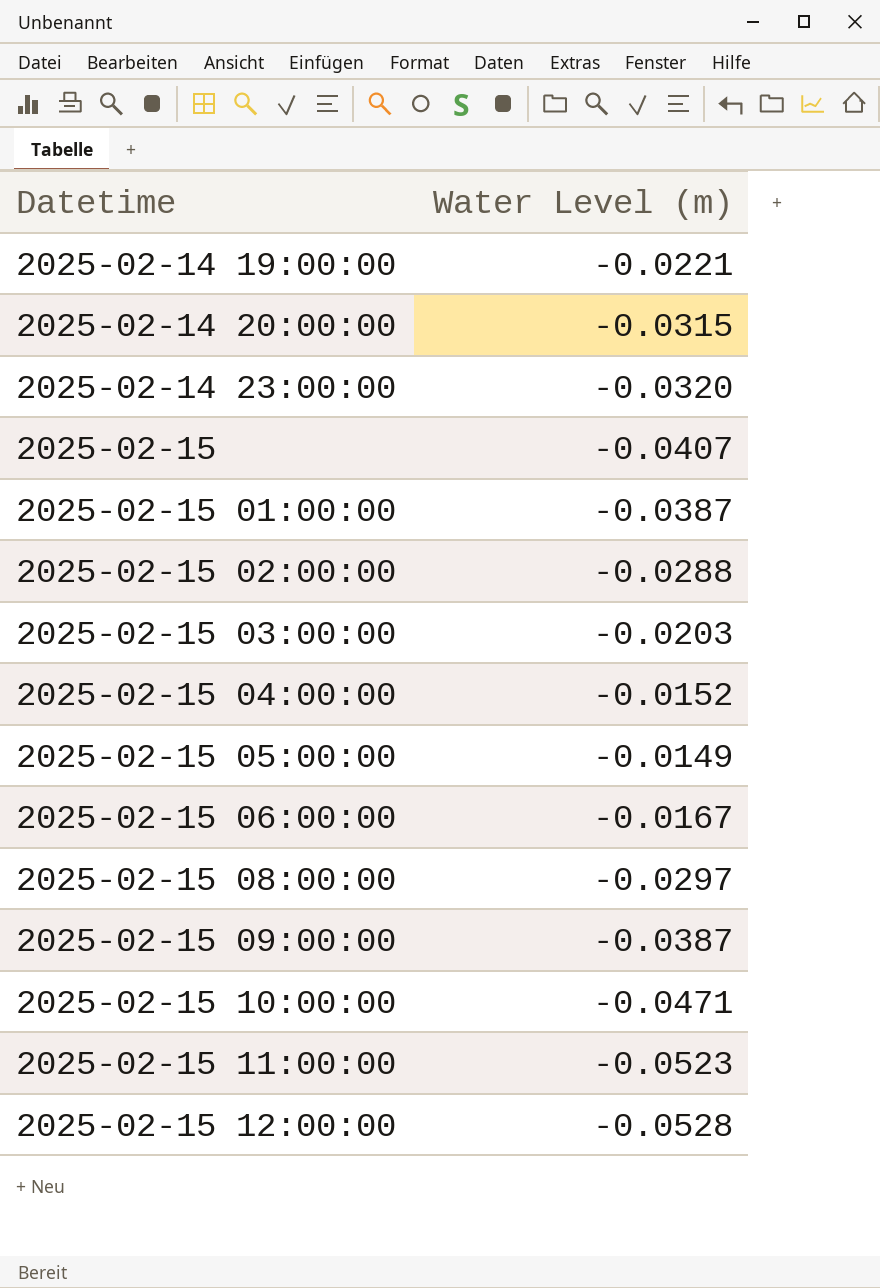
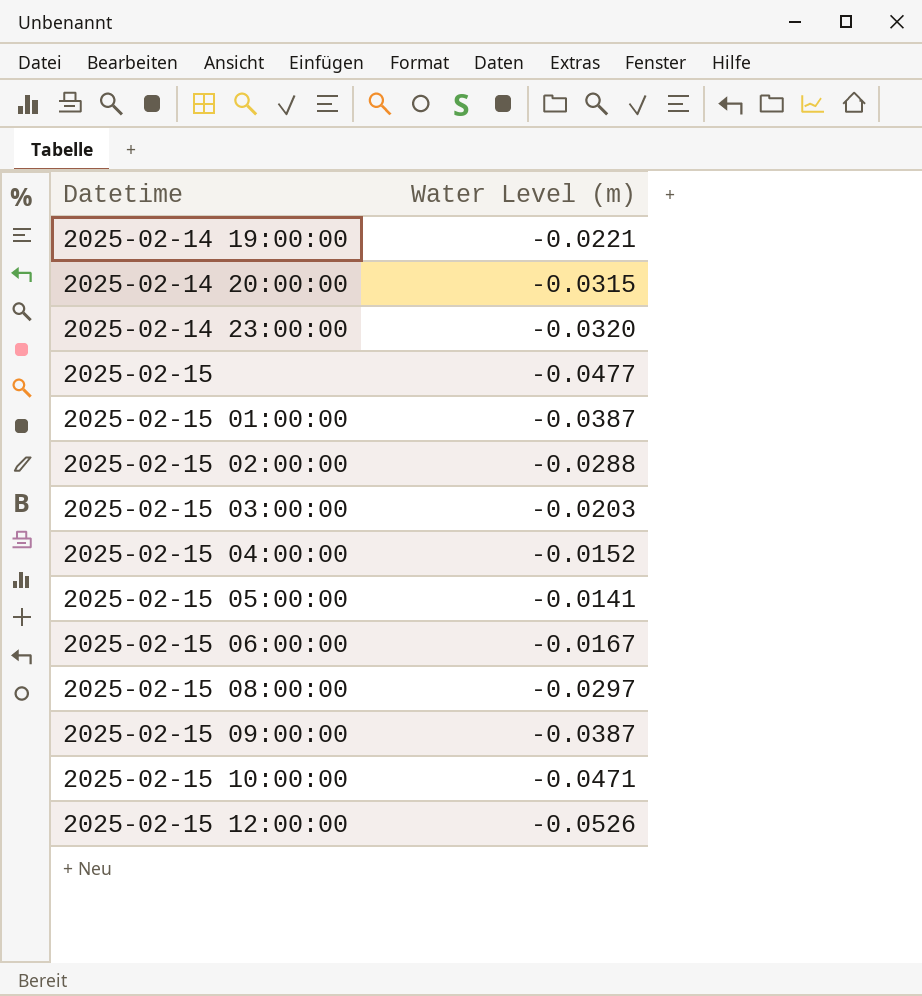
row 2025-02-15 11:00:00: -0.0523 -> none
2025-02-15 | Water Level (m): -0.0407 -> -0.0477
2025-02-15 05:00:00 | Water Level (m): -0.0149 -> -0.0141
2025-02-15 12:00:00 | Water Level (m): -0.0528 -> -0.0526

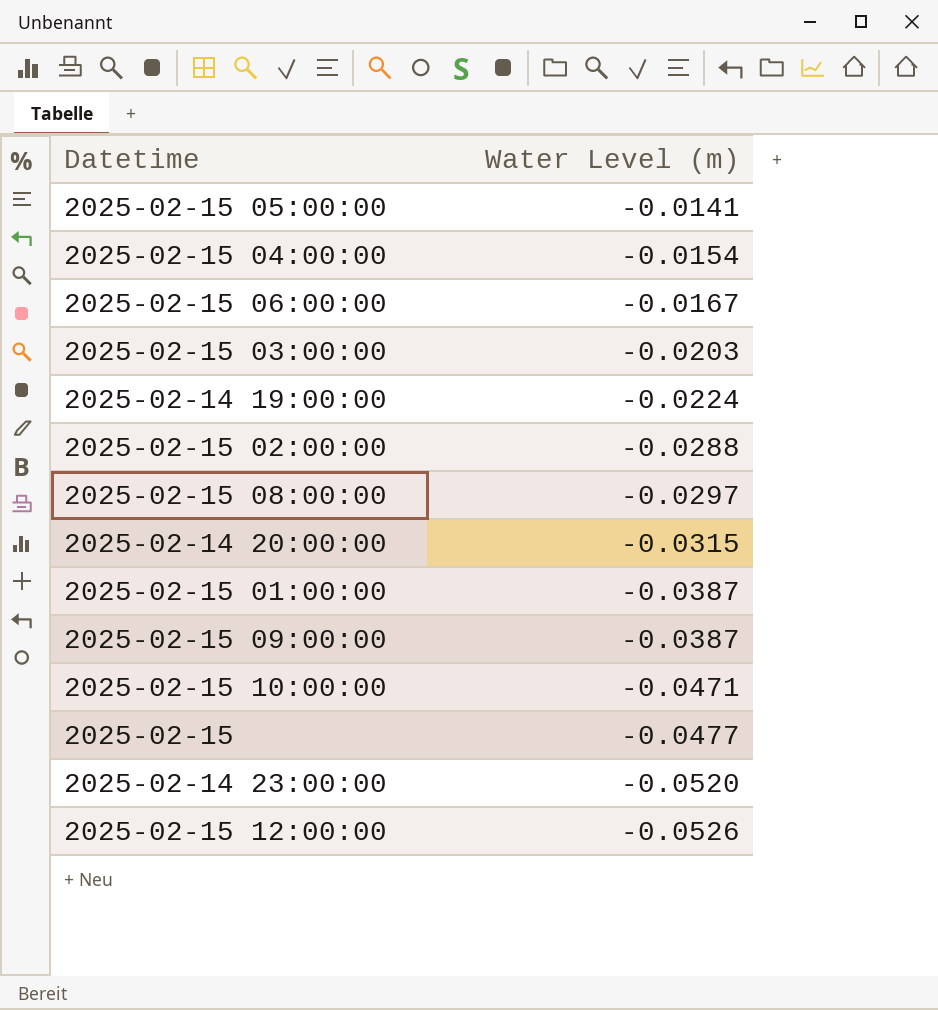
row order: Datetime ascending -> Water Level (m) descending
2025-02-15 04:00:00 | Water Level (m): -0.0152 -> -0.0154
2025-02-14 19:00:00 | Water Level (m): -0.0221 -> -0.0224
2025-02-14 23:00:00 | Water Level (m): -0.0320 -> -0.0520

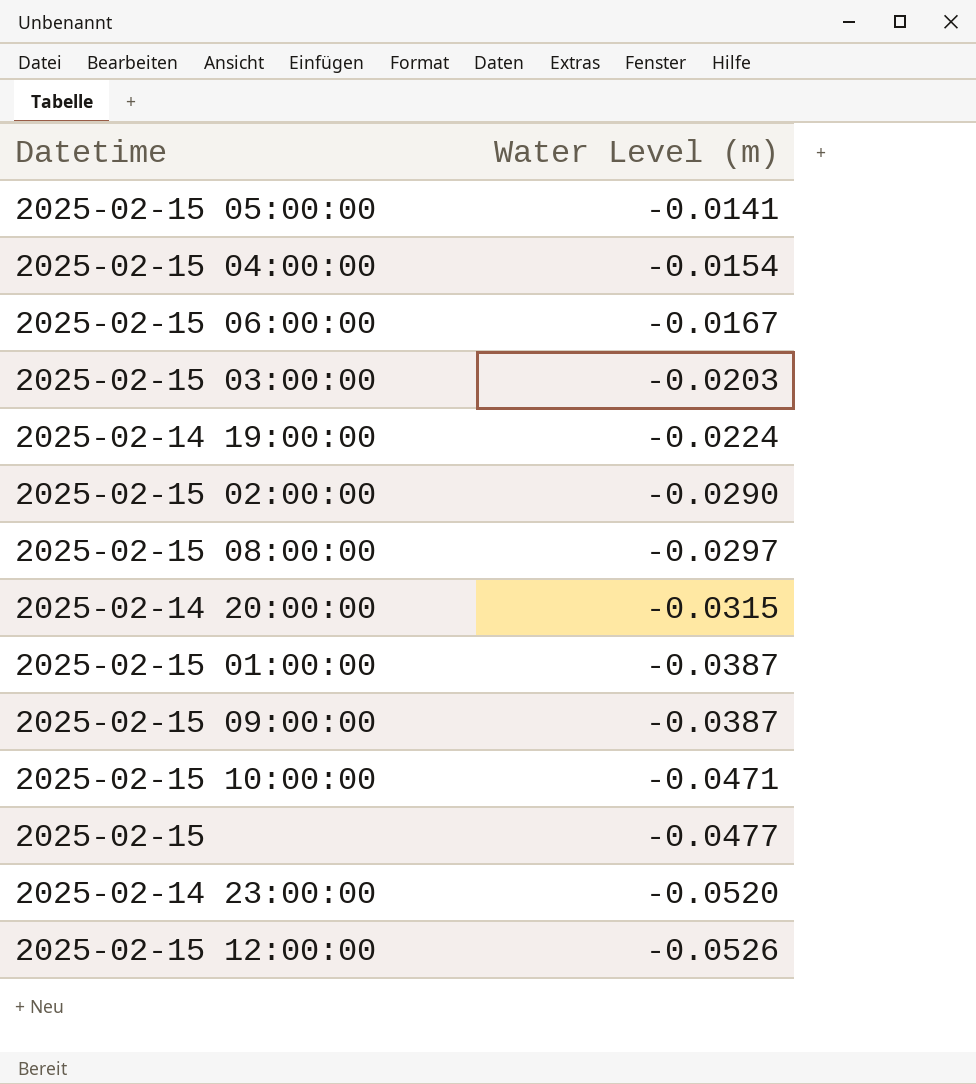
2025-02-15 02:00:00 | Water Level (m): -0.0288 -> -0.0290

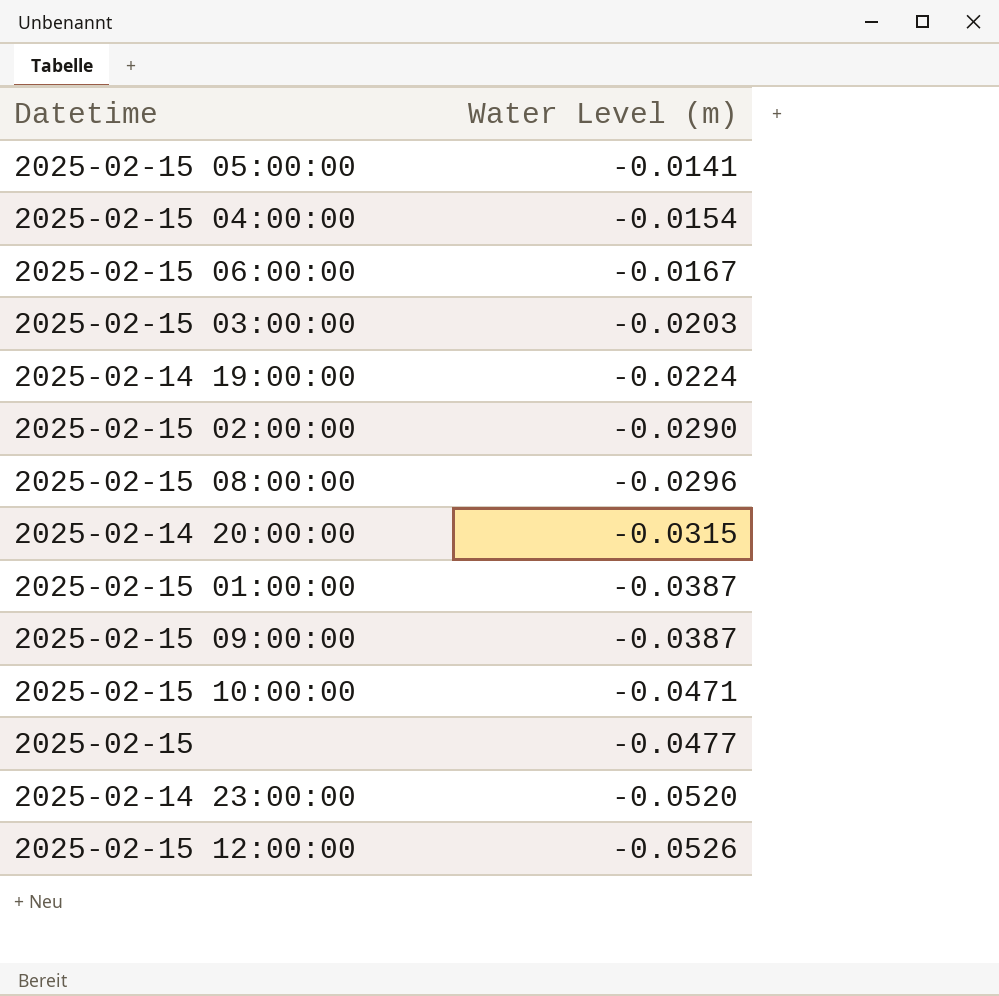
2025-02-15 08:00:00 | Water Level (m): -0.0297 -> -0.0296

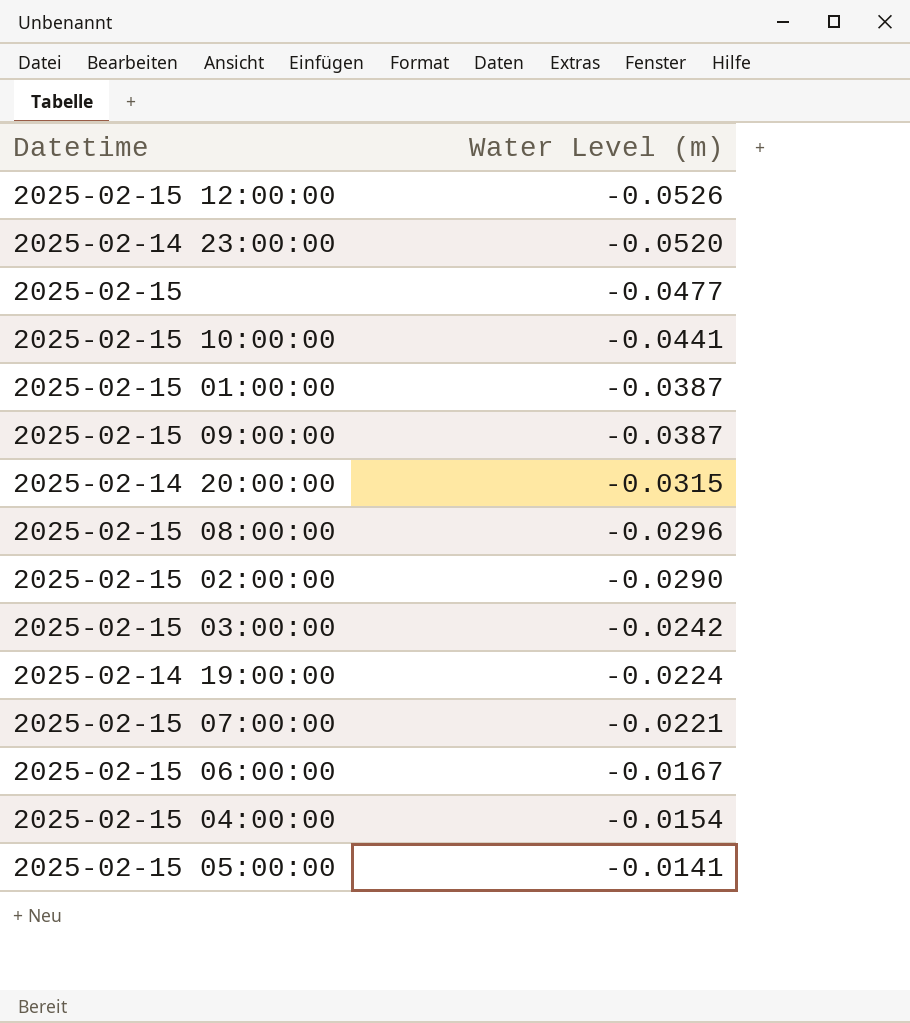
row order: Water Level (m) descending -> Water Level (m) ascending
2025-02-15 10:00:00 | Water Level (m): -0.0471 -> -0.0441
2025-02-15 03:00:00 | Water Level (m): -0.0203 -> -0.0242
row 2025-02-15 07:00:00: none -> -0.0221

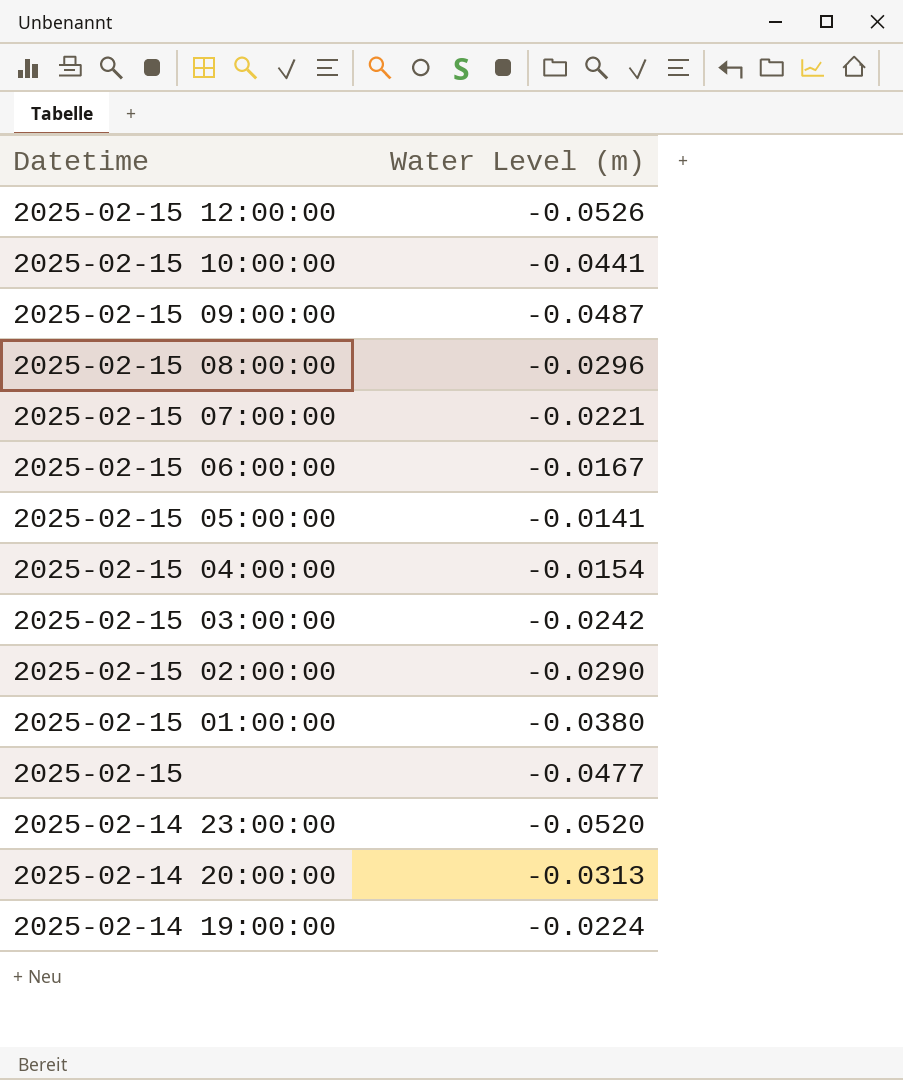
row order: Water Level (m) ascending -> Datetime descending
2025-02-15 09:00:00 | Water Level (m): -0.0387 -> -0.0487
2025-02-15 01:00:00 | Water Level (m): -0.0387 -> -0.0380
2025-02-14 20:00:00 | Water Level (m): -0.0315 -> -0.0313

